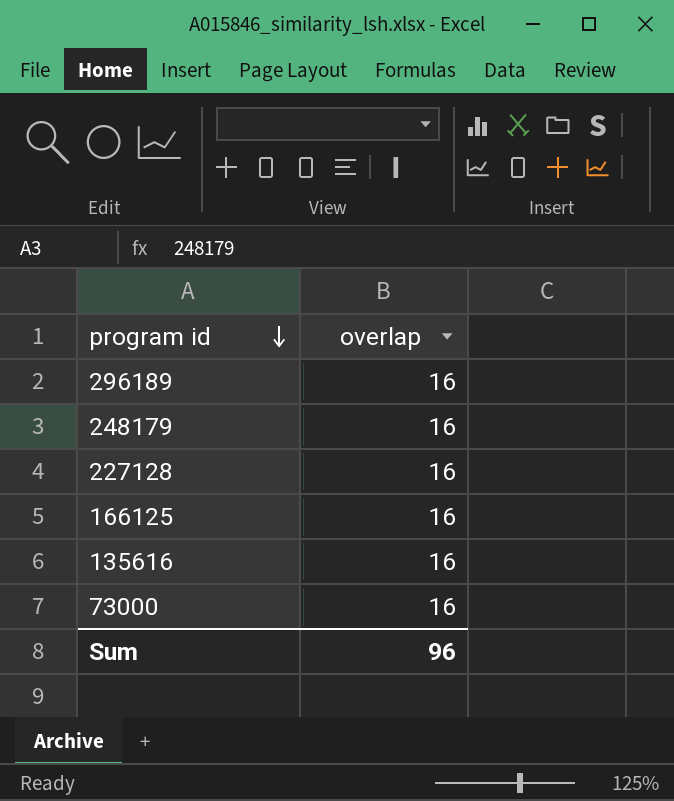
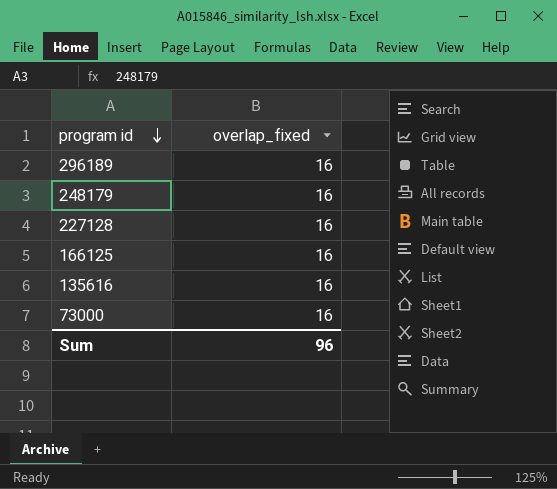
column name: overlap -> overlap_fixed

